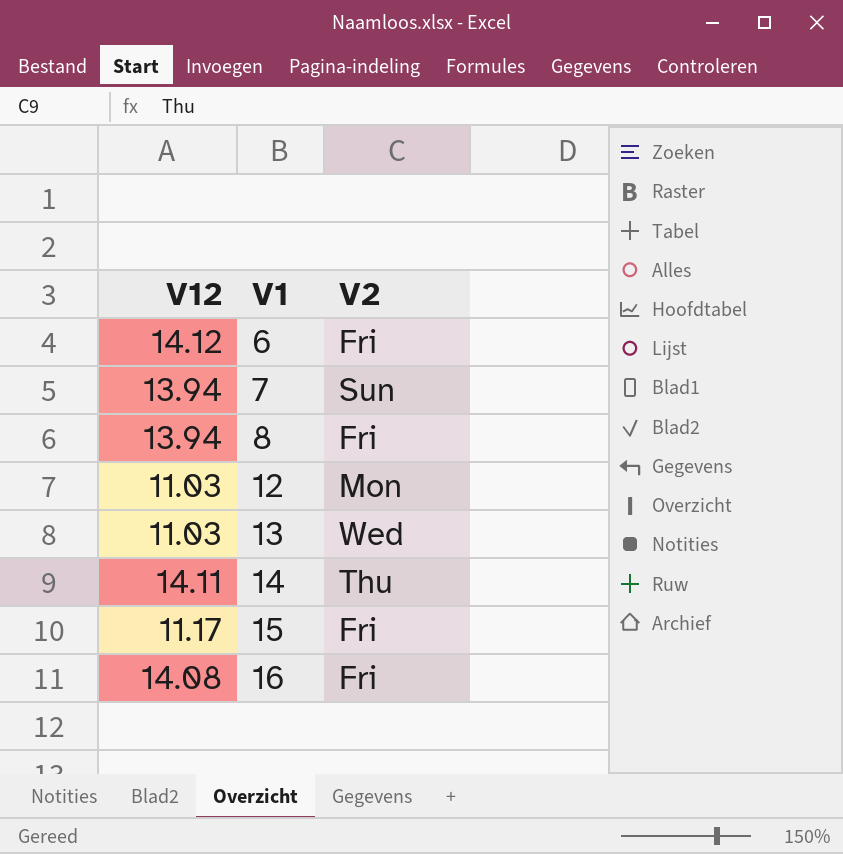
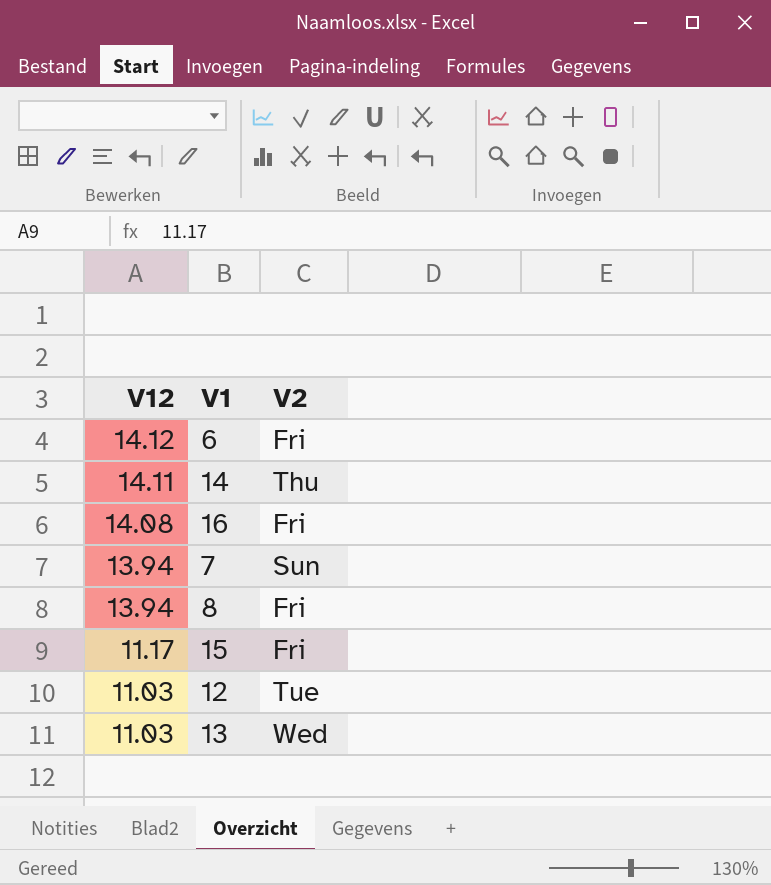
row order: V1 ascending -> V12 descending
12 | V2: Mon -> Tue

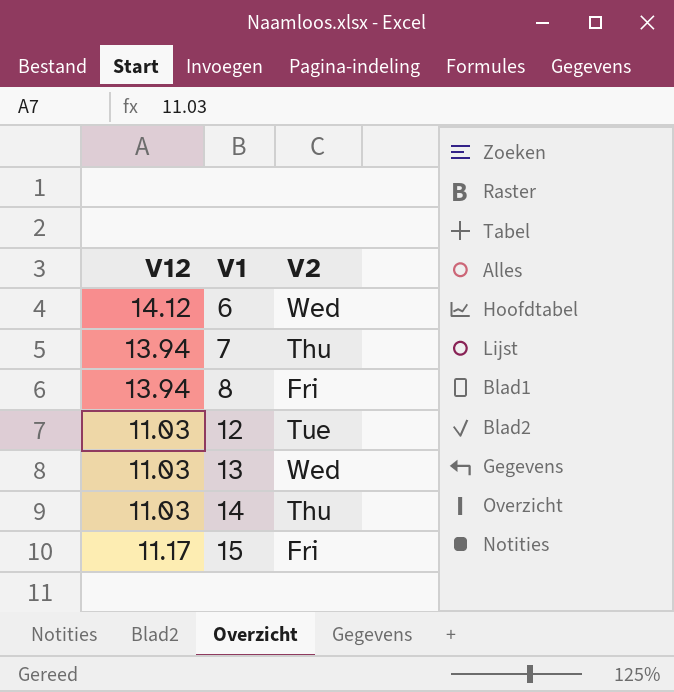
row order: V12 descending -> V1 ascending
row 16: 14.08 | Fri -> none
6 | V2: Fri -> Wed
7 | V2: Sun -> Thu
14 | V12: 14.11 -> 11.03

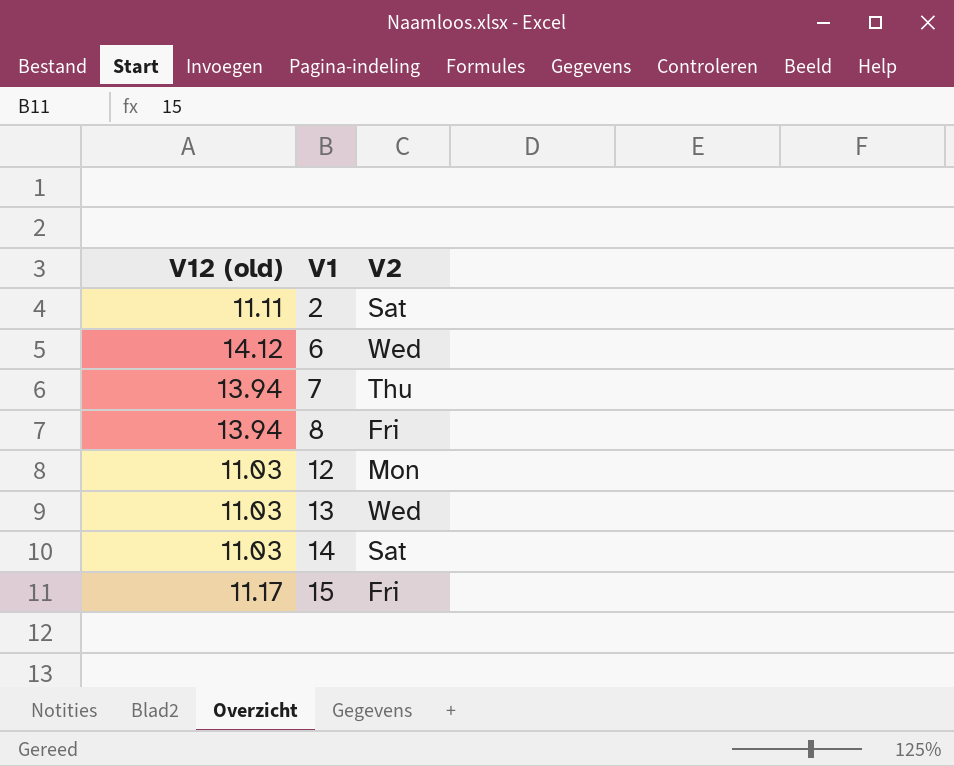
column name: V12 -> V12 (old)
row 2: none -> 11.11 | Sat
12 | V2: Tue -> Mon
14 | V2: Thu -> Sat

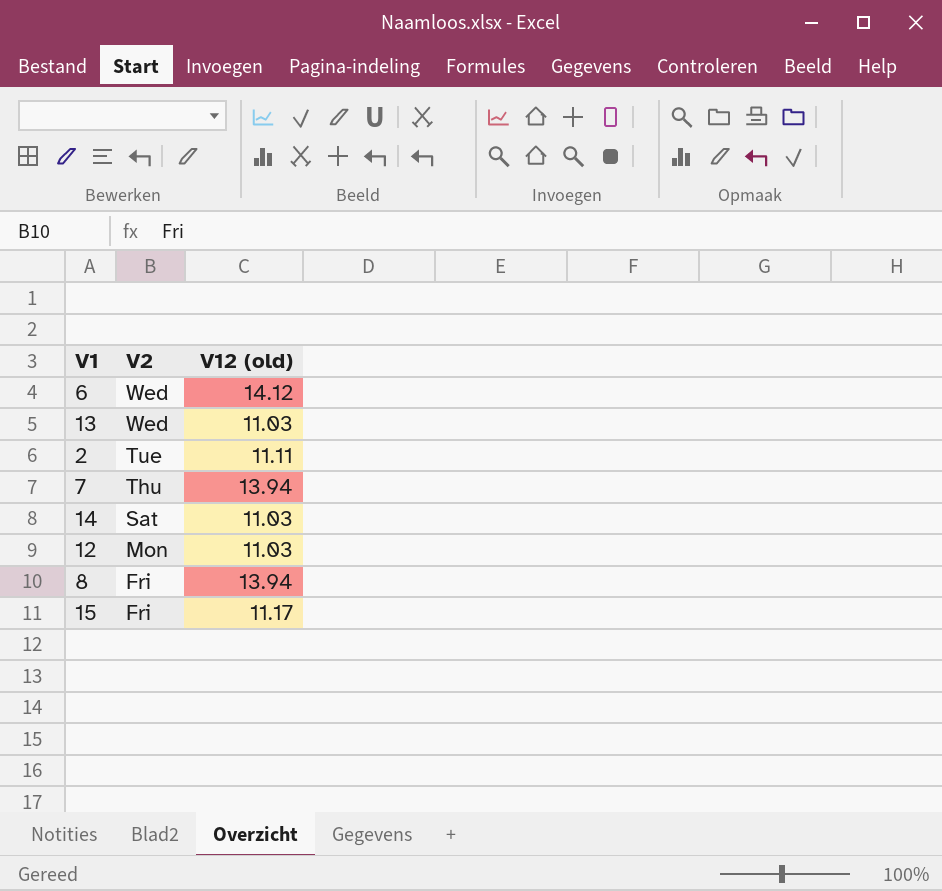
row order: V1 ascending -> V2 descending
column V12 (old) | position: 1 -> 3
2 | V2: Sat -> Tue

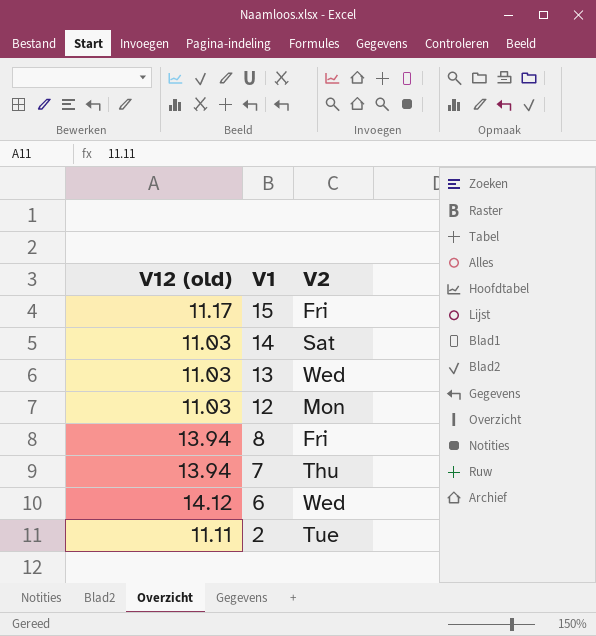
row order: V2 descending -> V1 descending
column V12 (old) | position: 3 -> 1

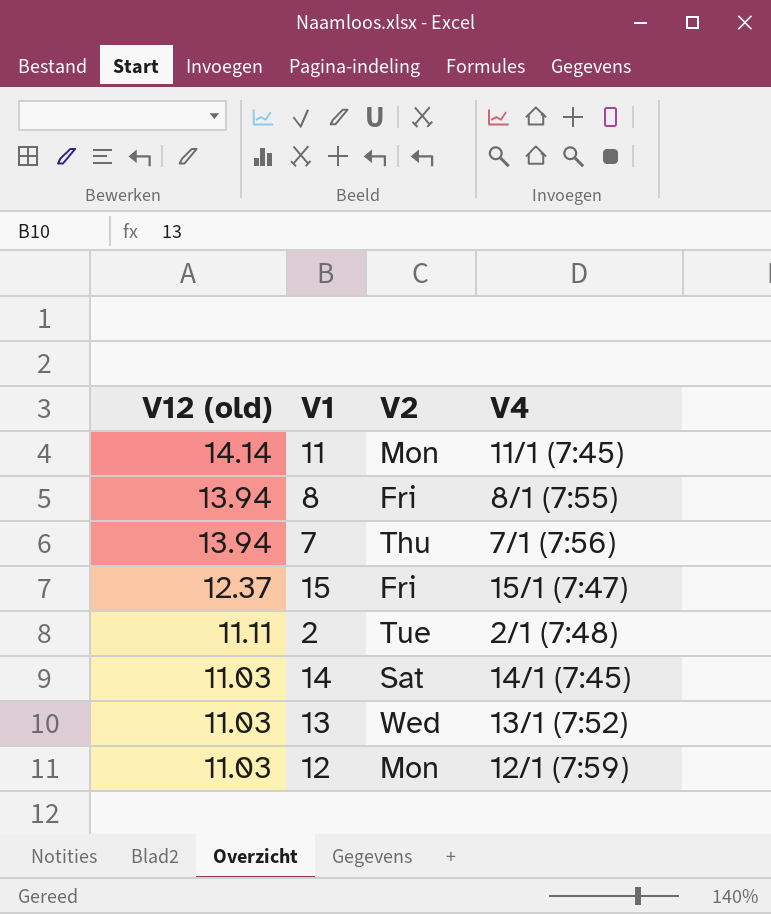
row order: V1 descending -> V12 (old) descending
column V4 | position: none -> 4
row 6: 14.12 | Wed -> none
row 11: none -> 14.14 | Mon | 11/1 (7:45)
15 | V12 (old): 11.17 -> 12.37

